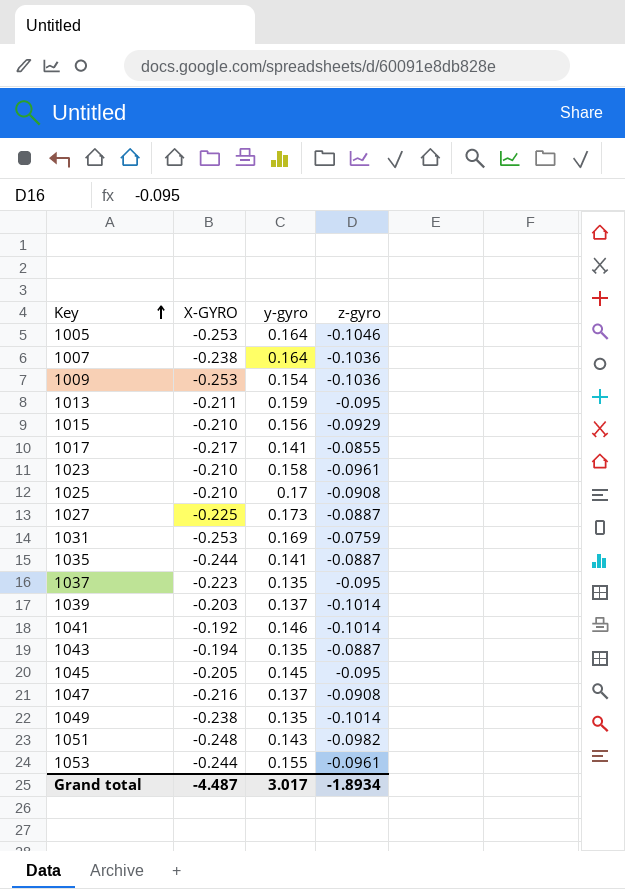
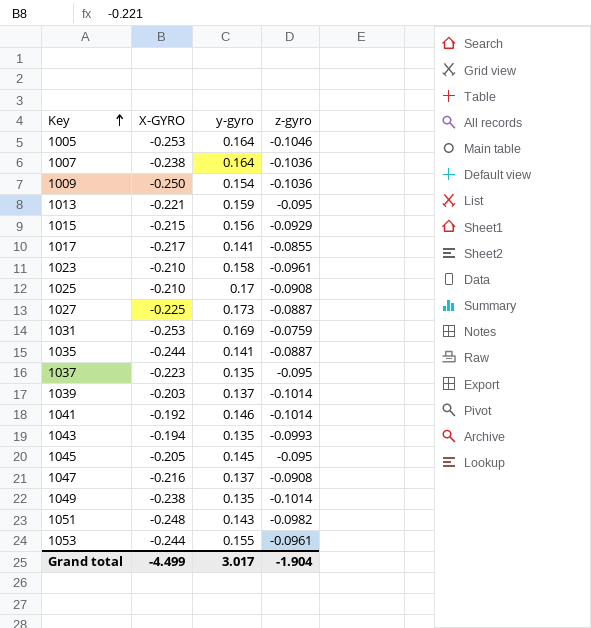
1009 | X-GYRO: -0.253 -> -0.250
1013 | X-GYRO: -0.211 -> -0.221
1015 | X-GYRO: -0.210 -> -0.215
1043 | z-gyro: -0.0887 -> -0.0993
Grand total | X-GYRO: -4.487 -> -4.499
Grand total | z-gyro: -1.8934 -> -1.904

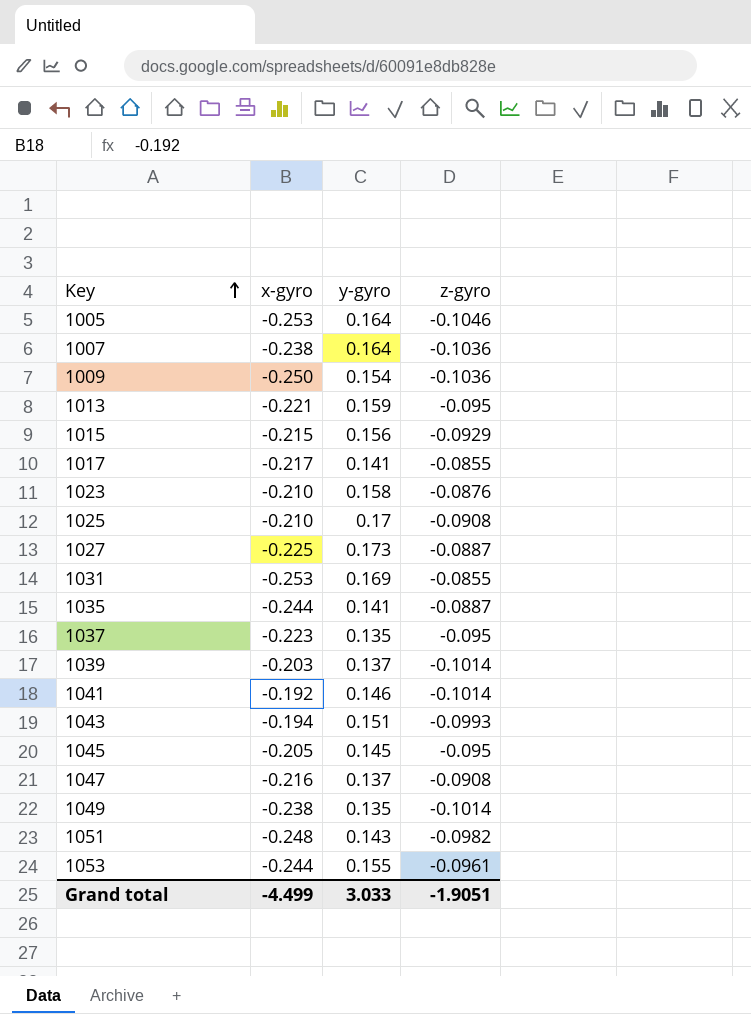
column name: X-GYRO -> x-gyro
1023 | z-gyro: -0.0961 -> -0.0876
1031 | z-gyro: -0.0759 -> -0.0855
1043 | y-gyro: 0.135 -> 0.151
Grand total | y-gyro: 3.017 -> 3.033
Grand total | z-gyro: -1.904 -> -1.9051

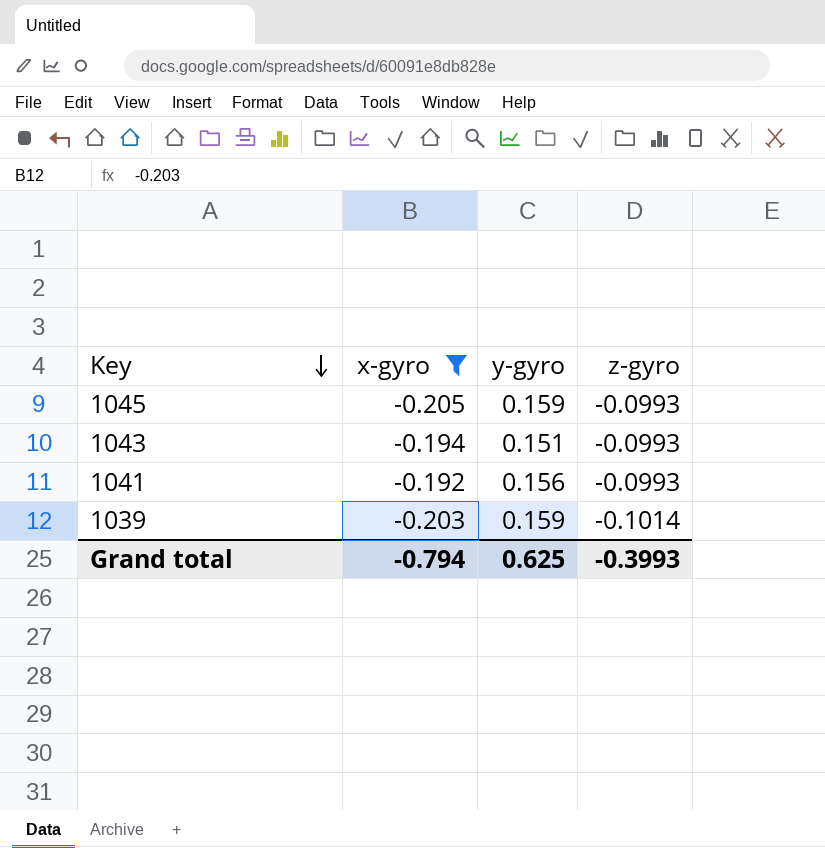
filter: none -> x-gyro >= -0.205
row order: Key ascending -> Key descending
1045 | y-gyro: 0.145 -> 0.159
1045 | z-gyro: -0.095 -> -0.0993
1041 | y-gyro: 0.146 -> 0.156
1041 | z-gyro: -0.1014 -> -0.0993
1039 | y-gyro: 0.137 -> 0.159
Grand total | x-gyro: -4.499 -> -0.794
Grand total | y-gyro: 3.033 -> 0.625
Grand total | z-gyro: -1.9051 -> -0.3993

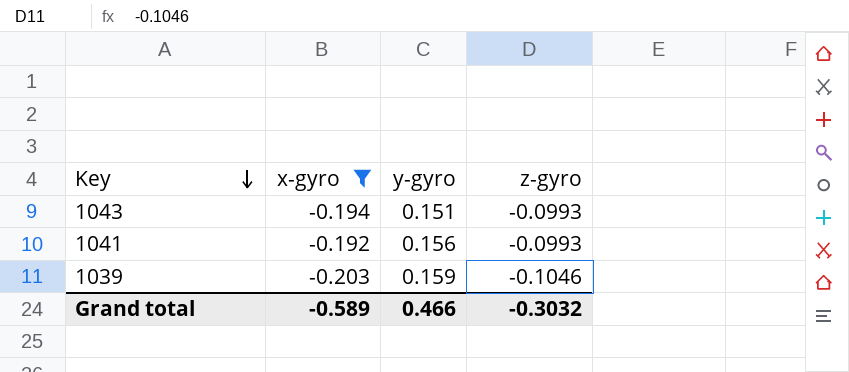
row 1045: -0.205 | 0.159 | -0.0993 -> none
1039 | z-gyro: -0.1014 -> -0.1046
Grand total | x-gyro: -0.794 -> -0.589
Grand total | y-gyro: 0.625 -> 0.466
Grand total | z-gyro: -0.3993 -> -0.3032

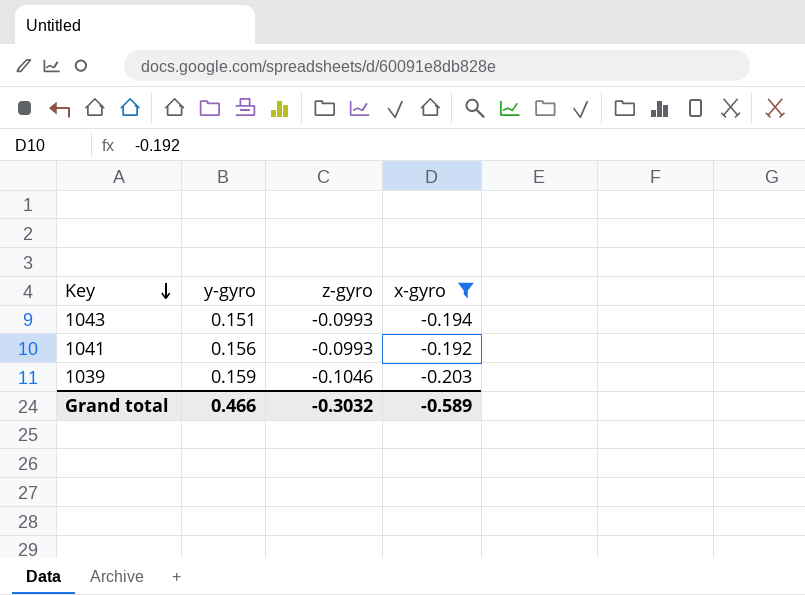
column x-gyro | position: 2 -> 4

